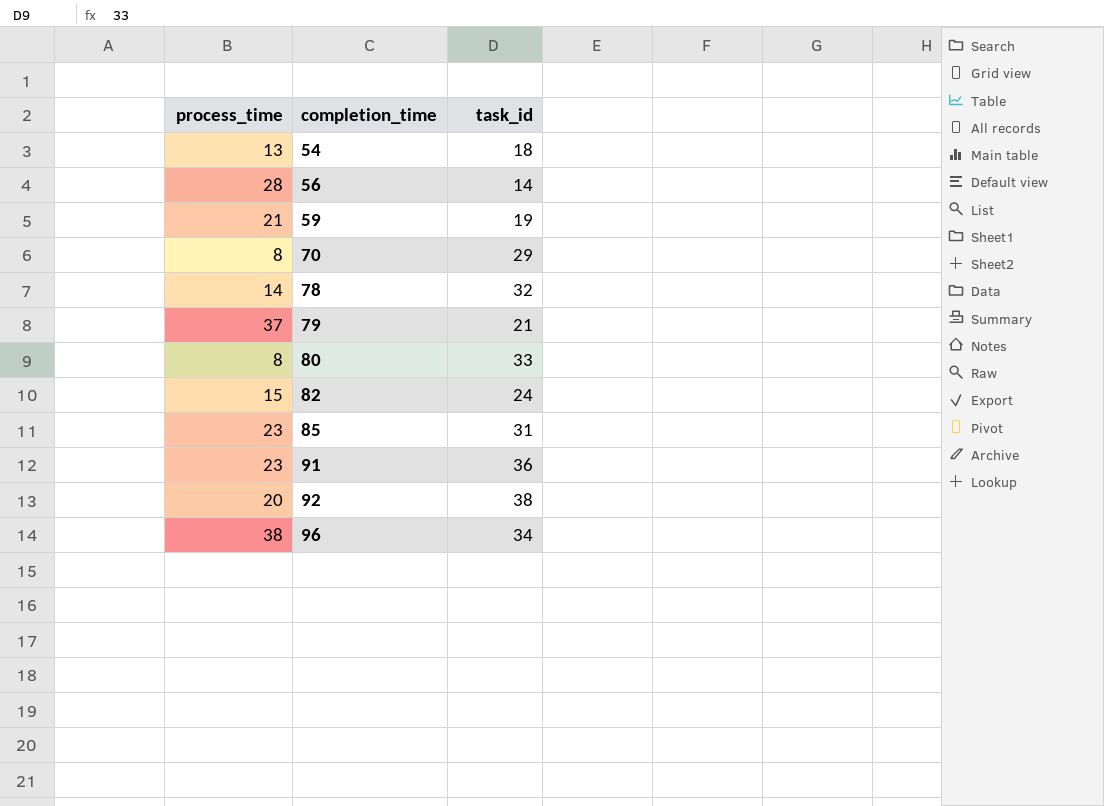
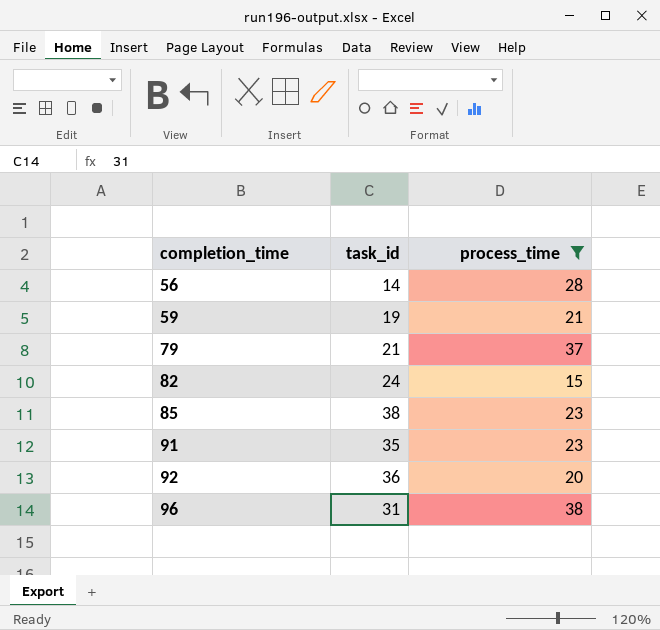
filter: none -> process_time >= 15
column process_time | position: 1 -> 3
85 | task_id: 31 -> 38
91 | task_id: 36 -> 35
92 | task_id: 38 -> 36
96 | task_id: 34 -> 31

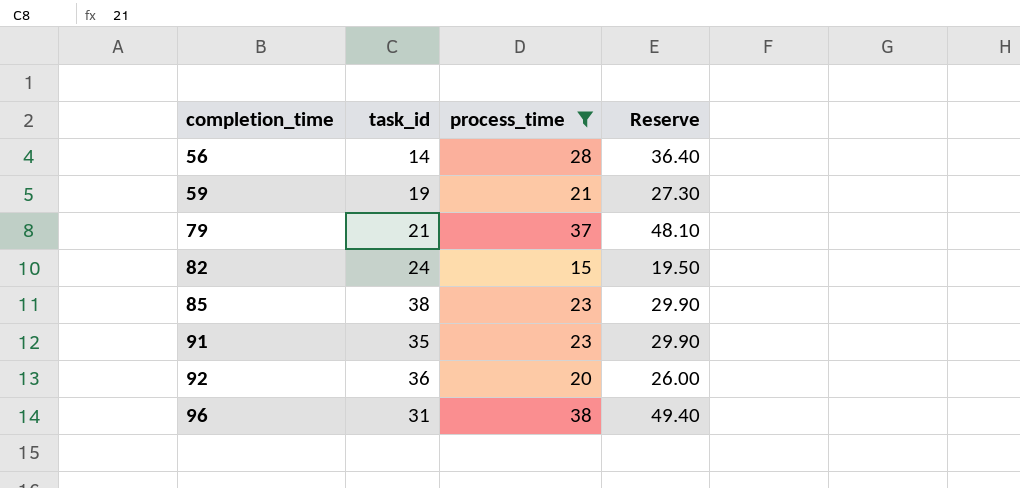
column Reserve | formula: none -> [process_time] * 1.3

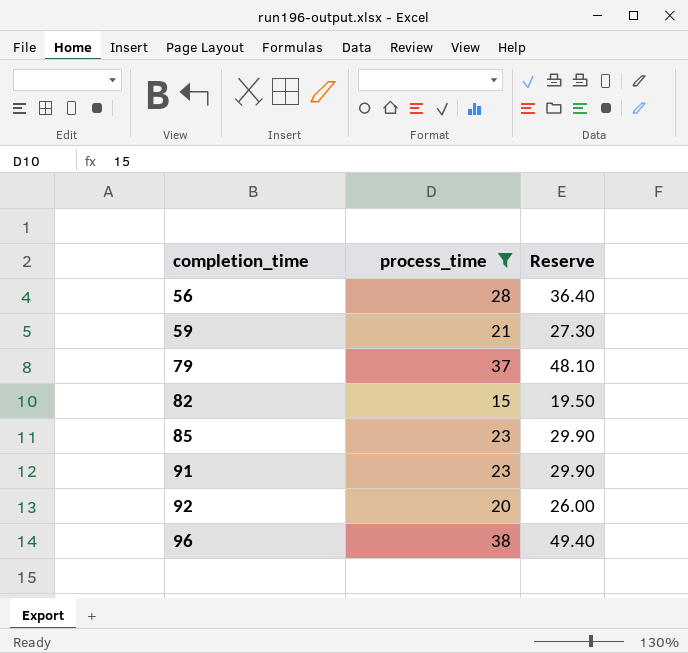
column task_id | position: 2 -> none

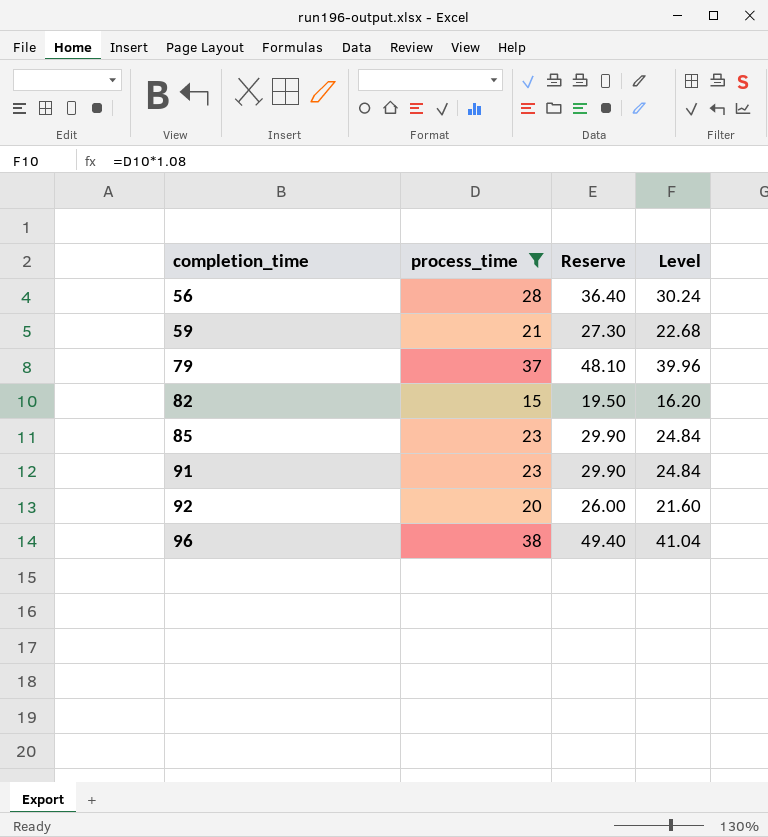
column Level | formula: none -> [process_time] * 1.08

